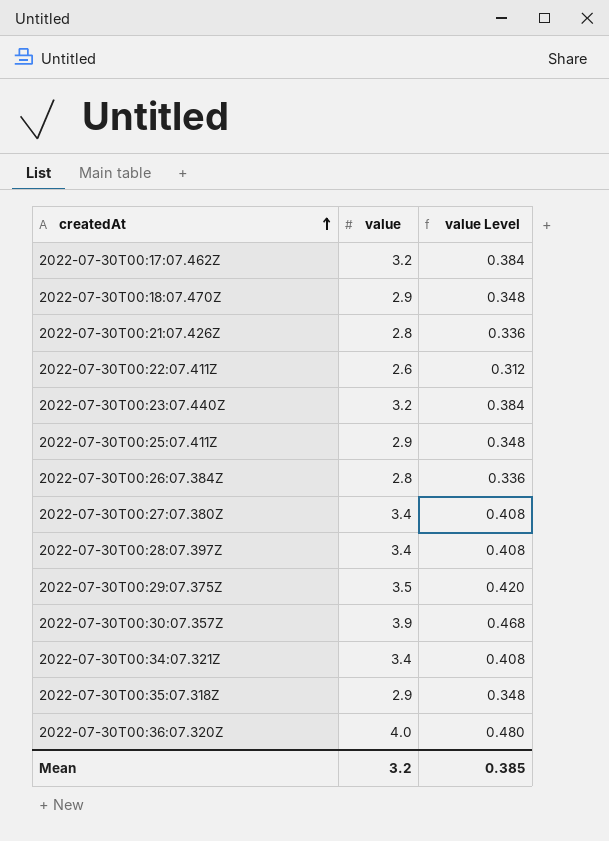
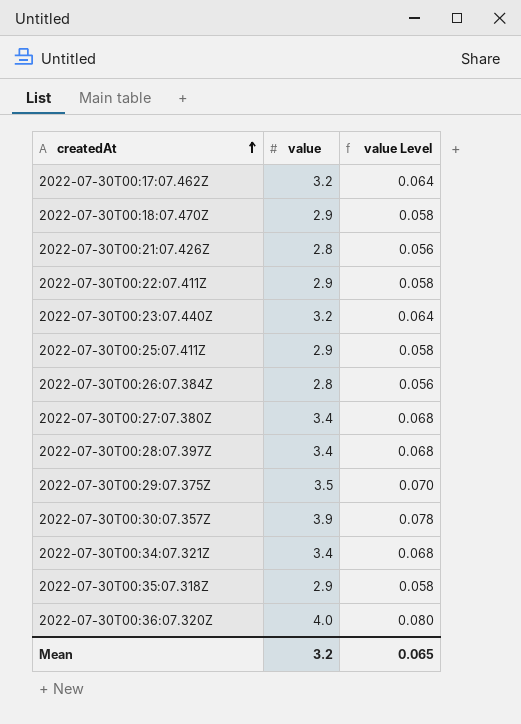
column value Level | formula: [value] * 0.12 -> [value] * 0.02
2022-07-30T00:22:07.411Z | value: 2.6 -> 2.9
Mean | value Level: 0.385 -> 0.065

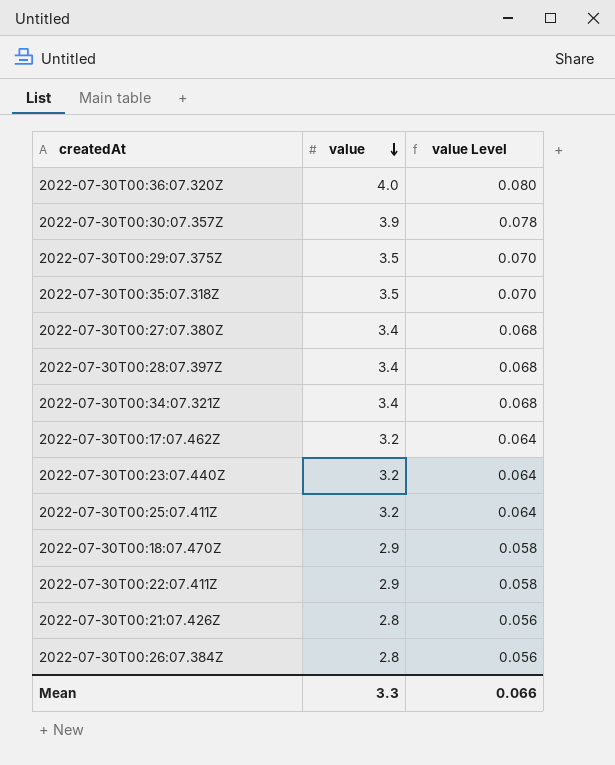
row order: createdAt ascending -> value descending
2022-07-30T00:35:07.318Z | value: 2.9 -> 3.5
2022-07-30T00:35:07.318Z | value Level: 0.058 -> 0.070
2022-07-30T00:25:07.411Z | value: 2.9 -> 3.2
2022-07-30T00:25:07.411Z | value Level: 0.058 -> 0.064
Mean | value: 3.2 -> 3.3
Mean | value Level: 0.065 -> 0.066

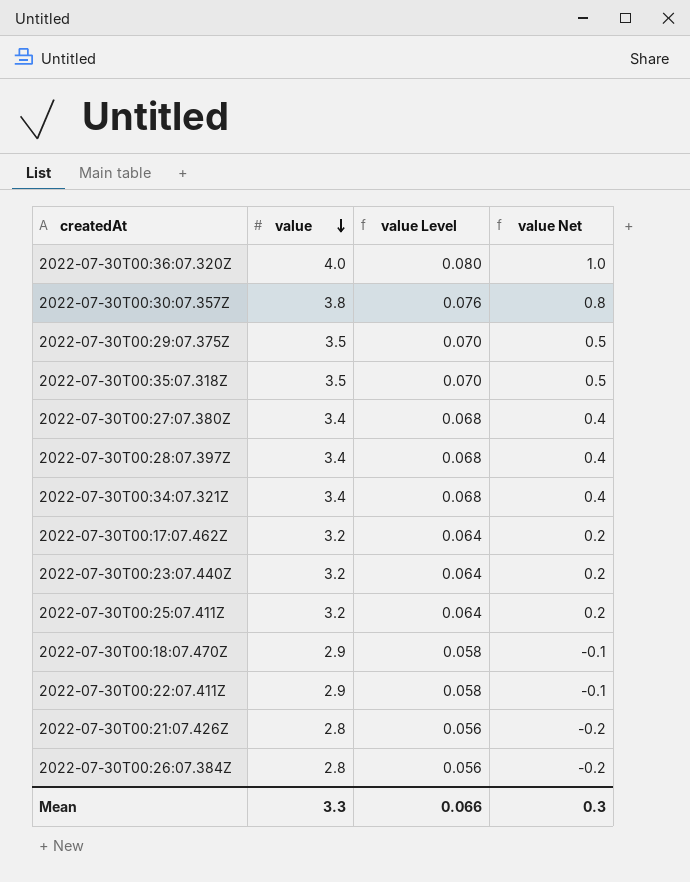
column value Net | formula: none -> [value] - 3
2022-07-30T00:30:07.357Z | value: 3.9 -> 3.8
2022-07-30T00:30:07.357Z | value Level: 0.078 -> 0.076

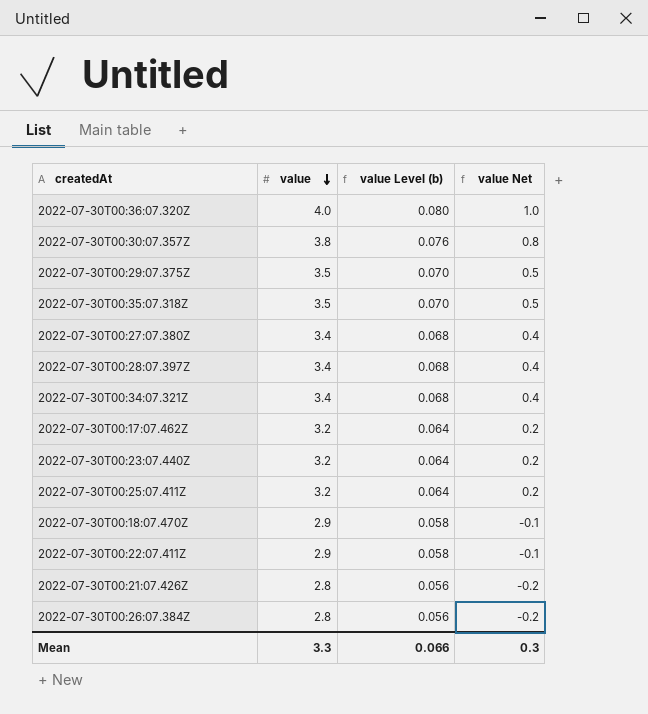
column name: value Level -> value Level (b)

